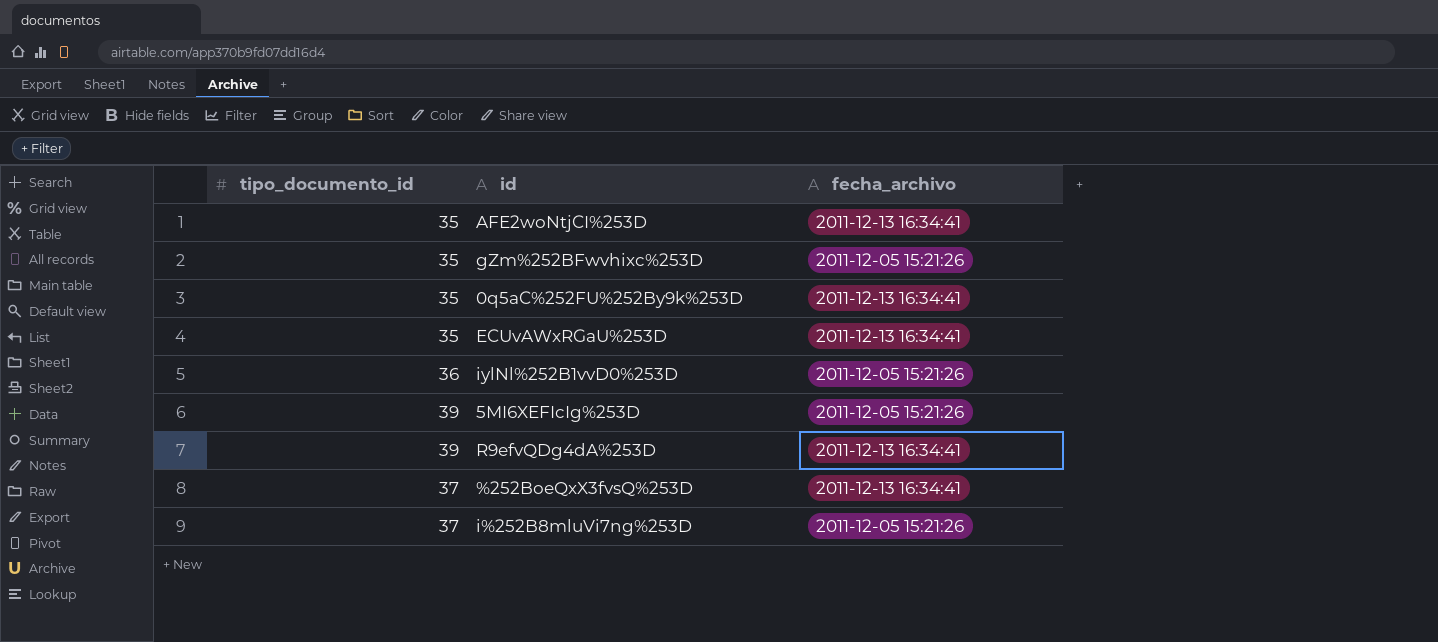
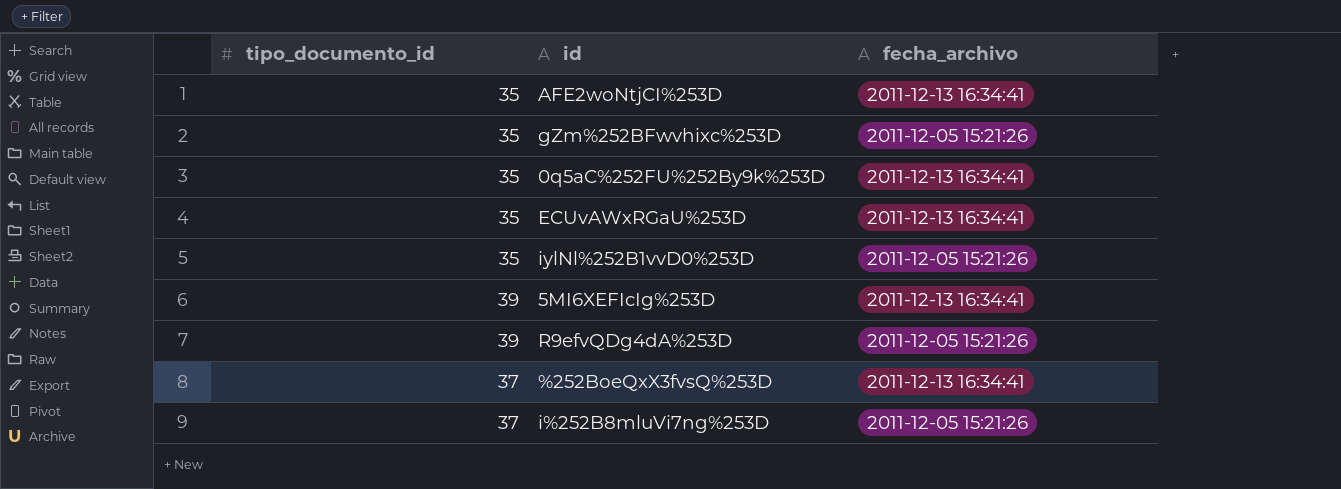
iylNl%252B1vvD0%253D | tipo_documento_id: 36 -> 35
5MI6XEFIcIg%253D | fecha_archivo: 2011-12-05 15:21:26 -> 2011-12-13 16:34:41
R9efvQDg4dA%253D | fecha_archivo: 2011-12-13 16:34:41 -> 2011-12-05 15:21:26

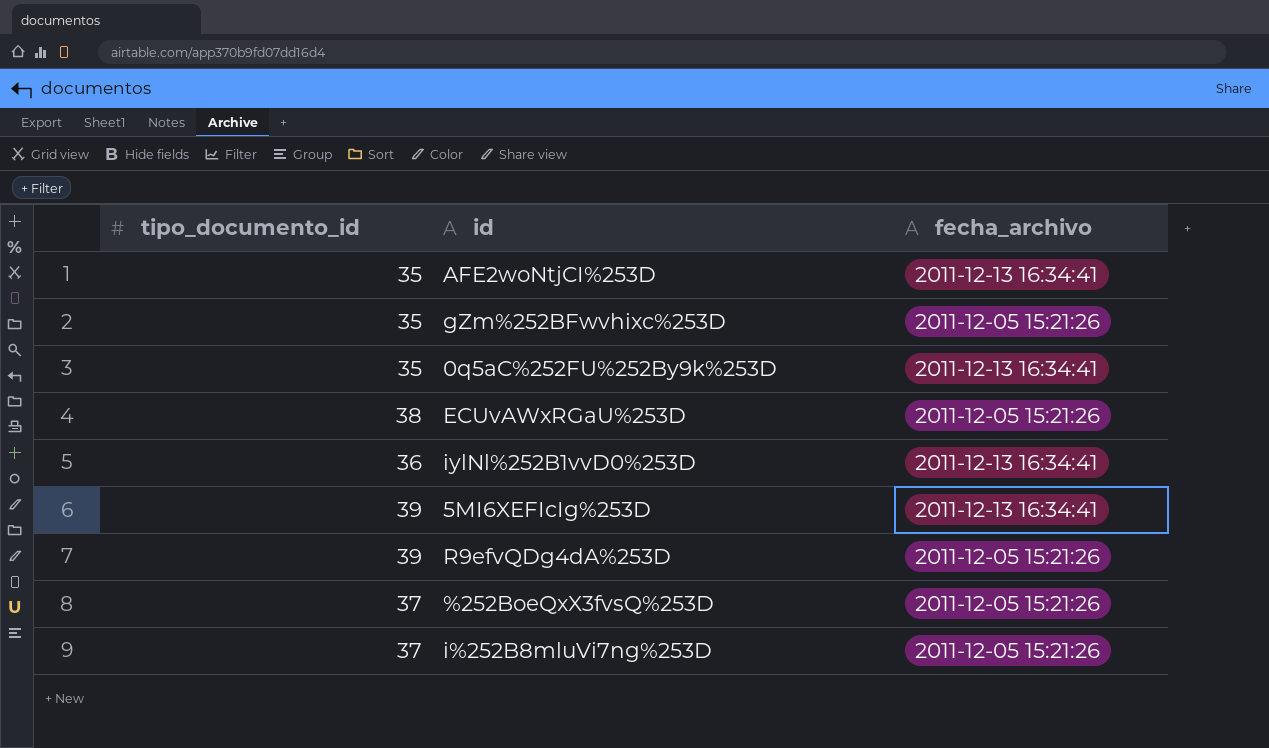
ECUvAWxRGaU%253D | tipo_documento_id: 35 -> 38
ECUvAWxRGaU%253D | fecha_archivo: 2011-12-13 16:34:41 -> 2011-12-05 15:21:26
iylNl%252B1vvD0%253D | tipo_documento_id: 35 -> 36
iylNl%252B1vvD0%253D | fecha_archivo: 2011-12-05 15:21:26 -> 2011-12-13 16:34:41
%252BoeQxX3fvsQ%253D | fecha_archivo: 2011-12-13 16:34:41 -> 2011-12-05 15:21:26

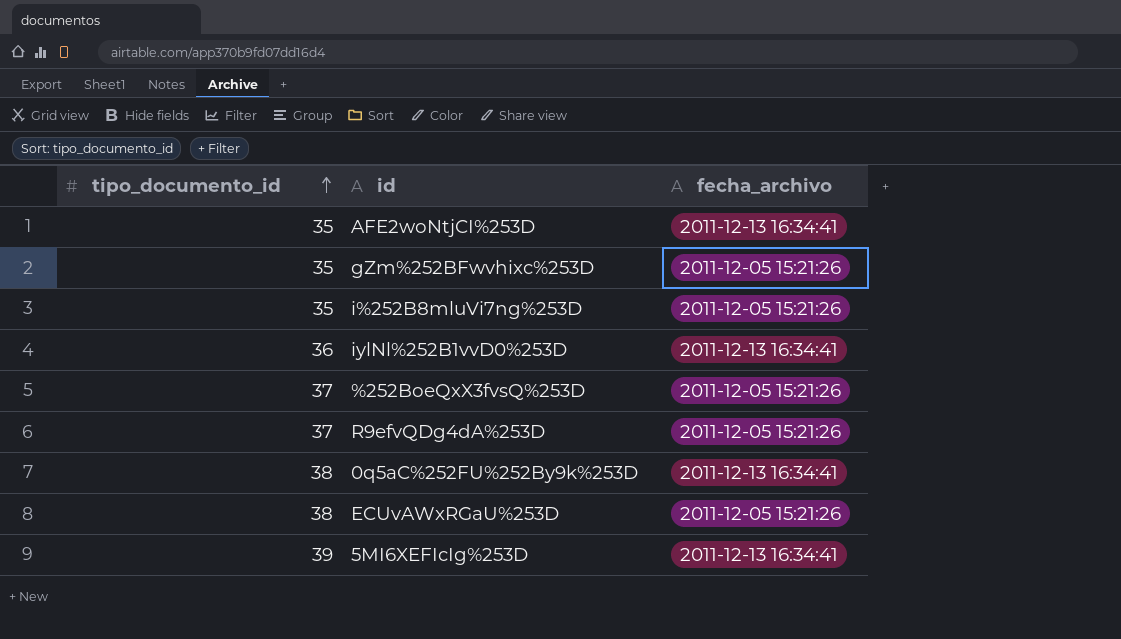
row order: none -> tipo_documento_id ascending
i%252B8mluVi7ng%253D | tipo_documento_id: 37 -> 35
R9efvQDg4dA%253D | tipo_documento_id: 39 -> 37
0q5aC%252FU%252By9k%253D | tipo_documento_id: 35 -> 38

